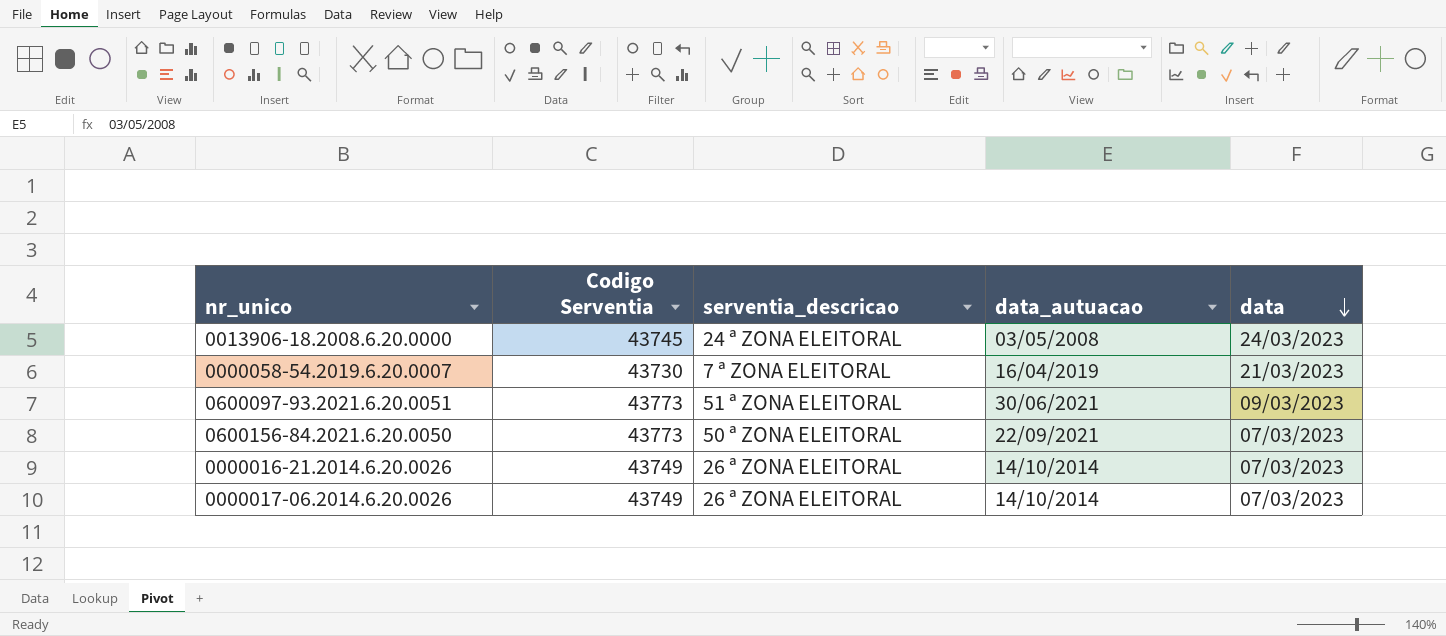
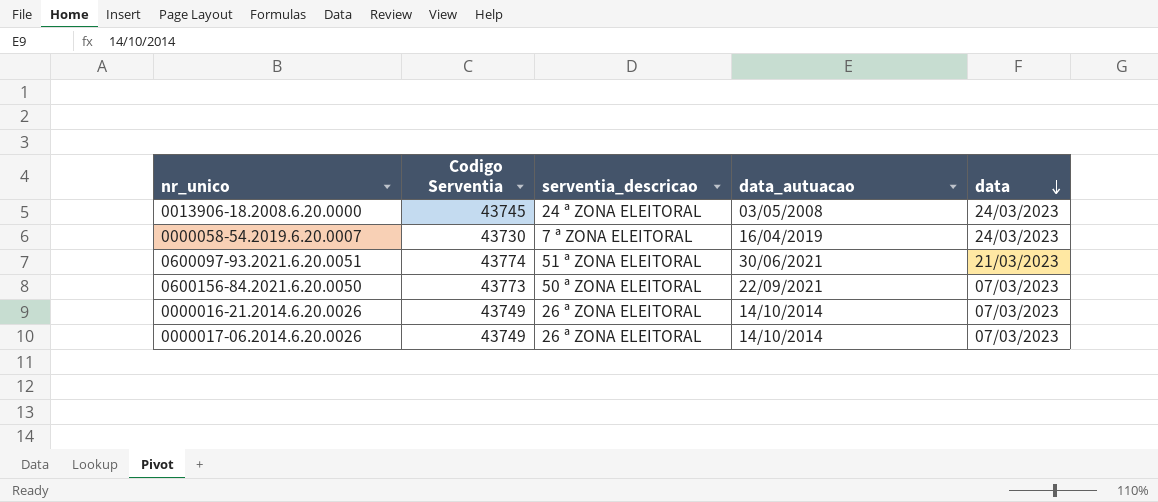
0000058-54.2019.6.20.0007 | data: 21/03/2023 -> 24/03/2023
0600097-93.2021.6.20.0051 | Codigo Serventia: 43773 -> 43774
0600097-93.2021.6.20.0051 | data: 09/03/2023 -> 21/03/2023

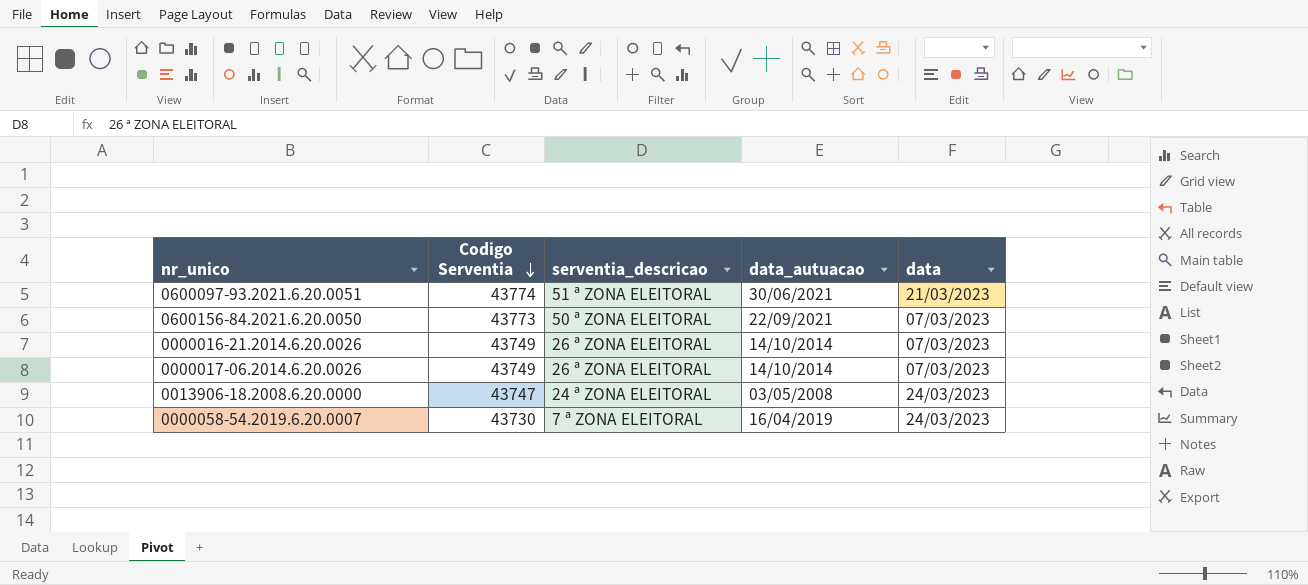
row order: data descending -> Codigo Serventia descending
0013906-18.2008.6.20.0000 | Codigo Serventia: 43745 -> 43747

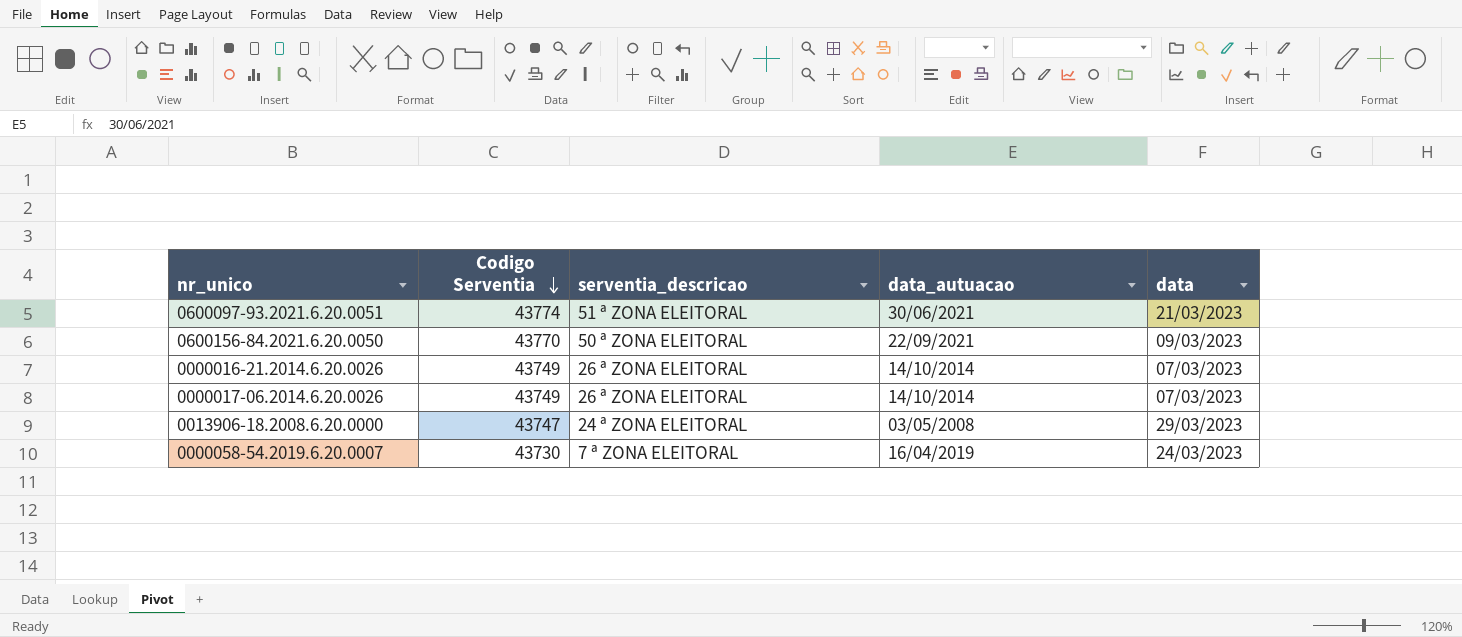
0600156-84.2021.6.20.0050 | Codigo Serventia: 43773 -> 43770
0600156-84.2021.6.20.0050 | data: 07/03/2023 -> 09/03/2023
0013906-18.2008.6.20.0000 | data: 24/03/2023 -> 29/03/2023

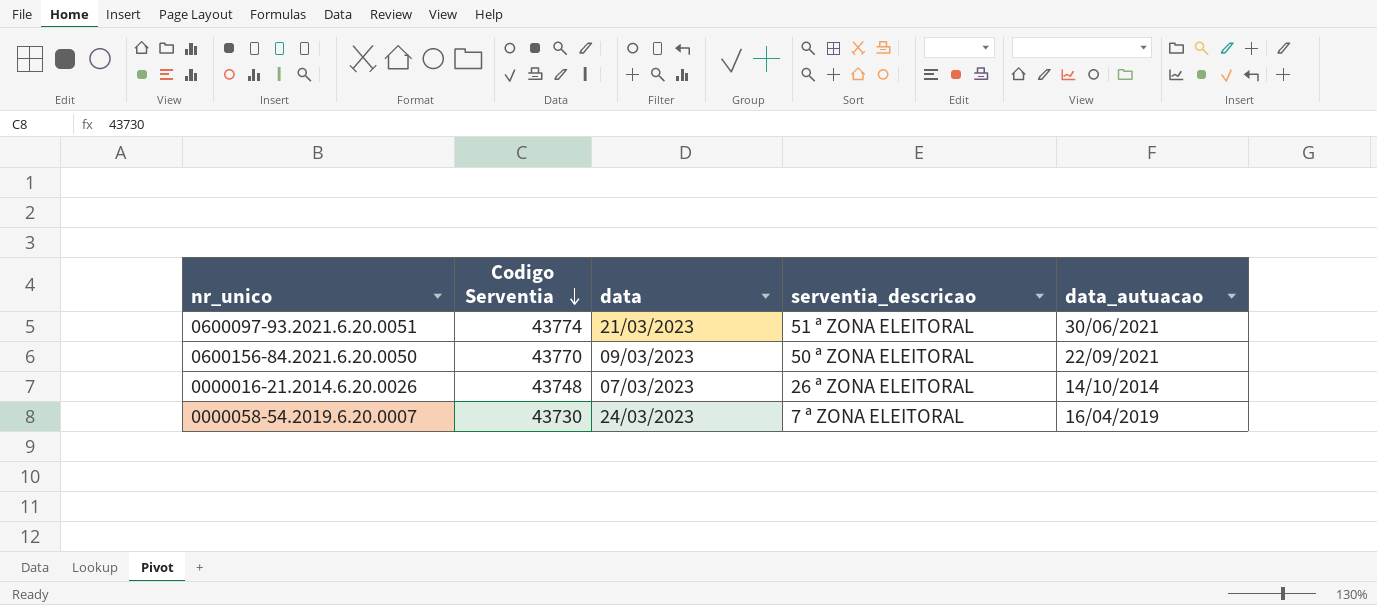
column data | position: 5 -> 3
row 0000017-06.2014.6.20.0026: 43749 | 26 ª ZONA ELEITORAL | 14/10/2014 | 07/03/2023 -> none
row 0013906-18.2008.6.20.0000: 43747 | 24 ª ZONA ELEITORAL | 03/05/2008 | 29/03/2023 -> none
0000016-21.2014.6.20.0026 | Codigo Serventia: 43749 -> 43748

